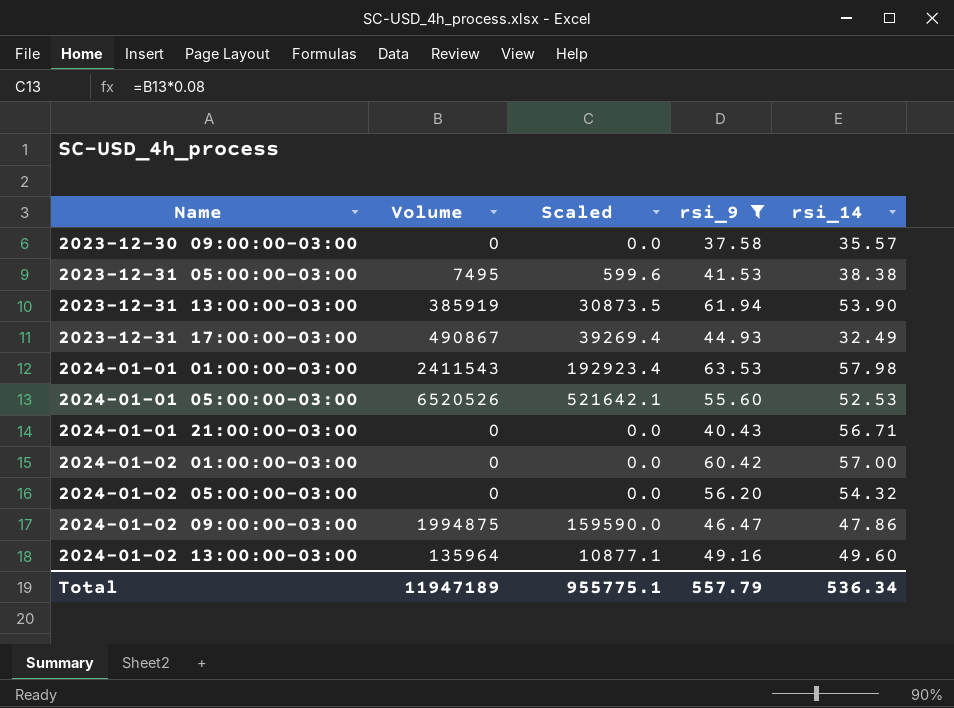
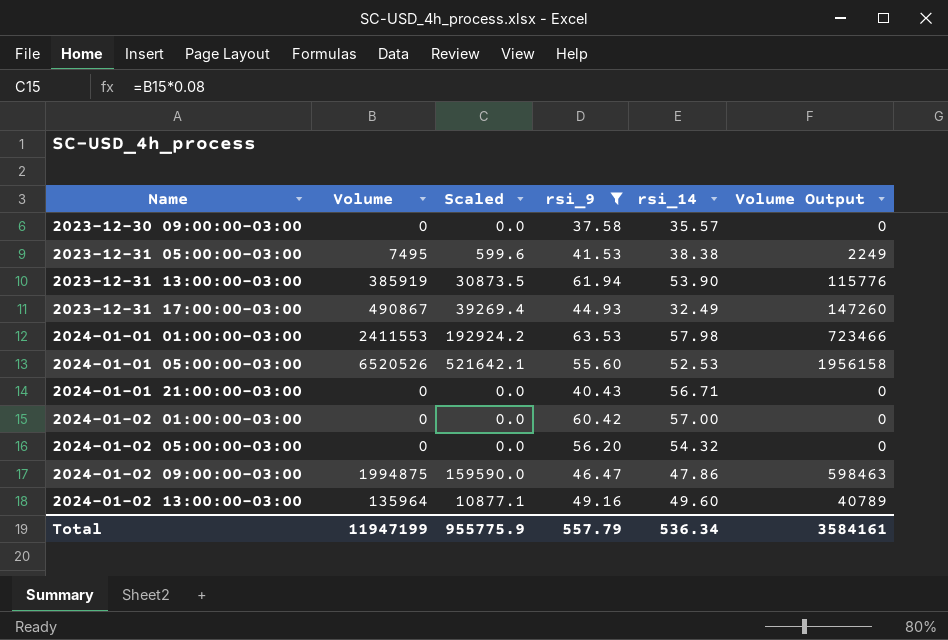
column Volume Output | formula: none -> [Volume] * 0.3
2024-01-01 01:00:00-03:00 | Volume: 2411543 -> 2411553
2024-01-01 01:00:00-03:00 | Scaled: 192923.4 -> 192924.2
Total | Volume: 11947189 -> 11947199
Total | Scaled: 955775.1 -> 955775.9

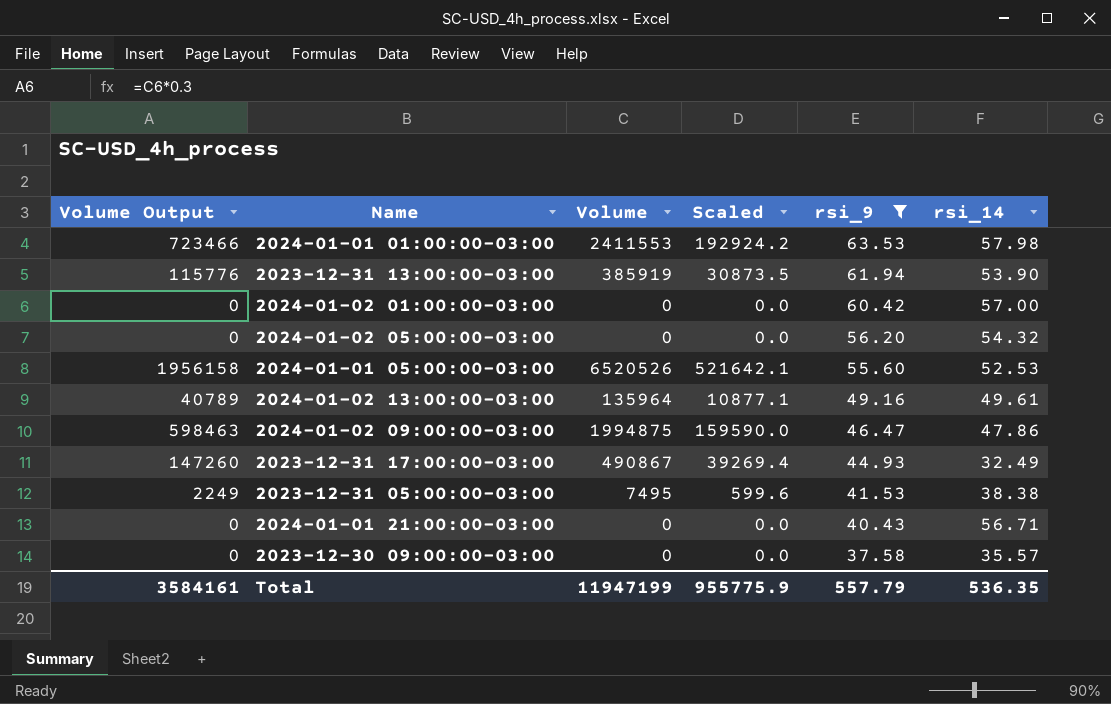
row order: Name ascending -> rsi_9 descending
column Volume Output | position: 6 -> 1
2024-01-02 13:00:00-03:00 | rsi_14: 49.60 -> 49.61
Total | rsi_14: 536.34 -> 536.35

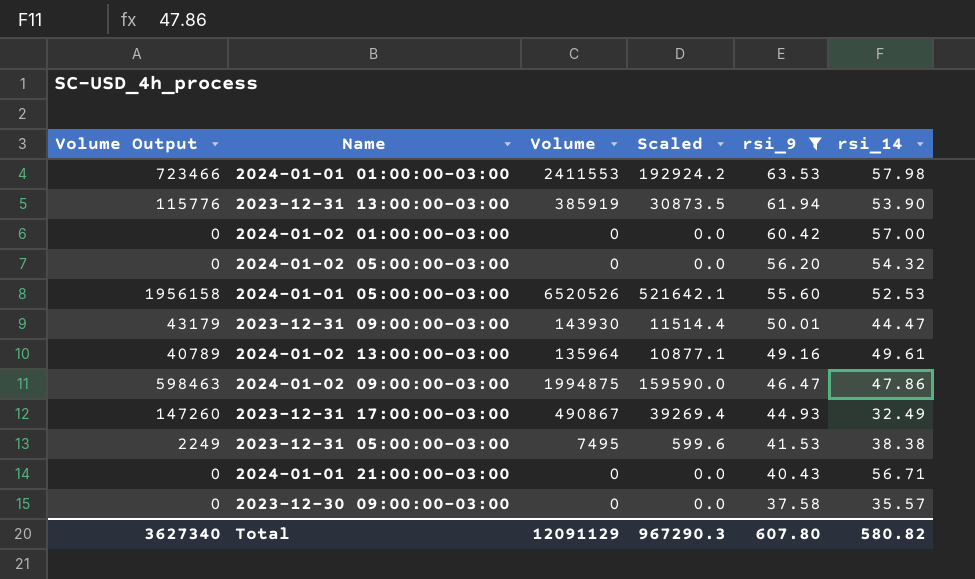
row 2023-12-31 09:00:00-03:00: none -> 43179 | 143930 | 11514.4 | 50.01 | 44.47
Total | Volume Output: 3584161 -> 3627340
Total | Volume: 11947199 -> 12091129
Total | Scaled: 955775.9 -> 967290.3
Total | rsi_9: 557.79 -> 607.80
Total | rsi_14: 536.35 -> 580.82

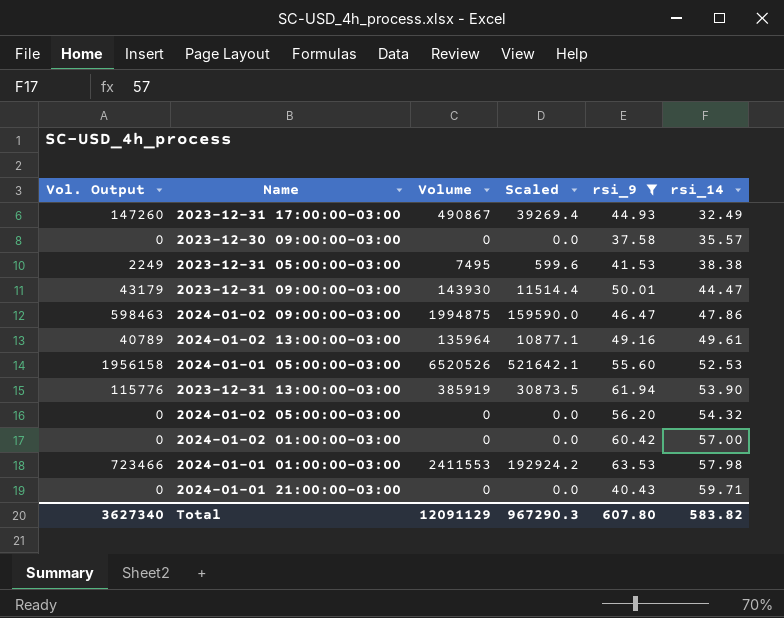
row order: rsi_9 descending -> rsi_14 ascending
column name: Volume Output -> Vol. Output
2024-01-01 21:00:00-03:00 | rsi_14: 56.71 -> 59.71
Total | rsi_14: 580.82 -> 583.82

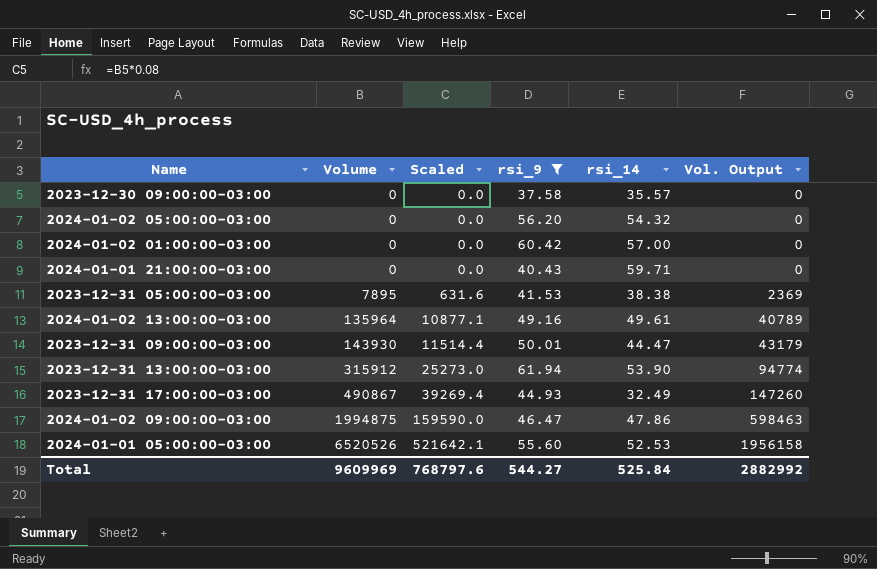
row order: rsi_14 ascending -> Volume ascending
column Vol. Output | position: 1 -> 6
row 2024-01-01 01:00:00-03:00: 723466 | 2411553 | 192924.2 | 63.53 | 57.98 -> none
2023-12-31 05:00:00-03:00 | Volume: 7495 -> 7895
2023-12-31 05:00:00-03:00 | Scaled: 599.6 -> 631.6
2023-12-31 05:00:00-03:00 | Vol. Output: 2249 -> 2369
2023-12-31 13:00:00-03:00 | Volume: 385919 -> 315912
2023-12-31 13:00:00-03:00 | Scaled: 30873.5 -> 25273.0
2023-12-31 13:00:00-03:00 | Vol. Output: 115776 -> 94774
Total | Volume: 12091129 -> 9609969
Total | Scaled: 967290.3 -> 768797.6
Total | rsi_9: 607.80 -> 544.27
Total | rsi_14: 583.82 -> 525.84
Total | Vol. Output: 3627340 -> 2882992

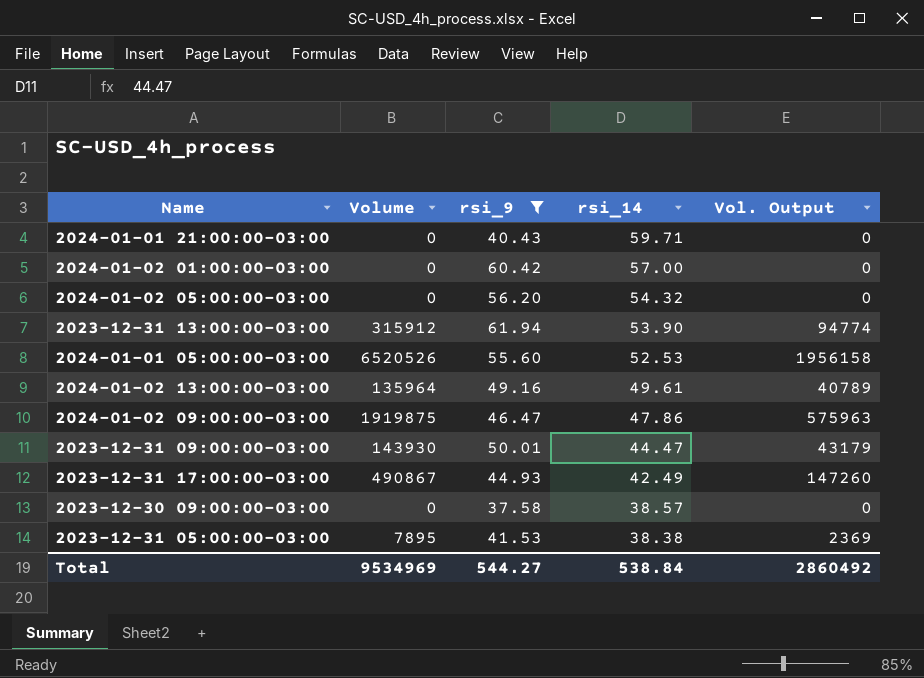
row order: Volume ascending -> rsi_14 descending
column Scaled | formula: [Volume] * 0.08 -> none
2024-01-02 09:00:00-03:00 | Volume: 1994875 -> 1919875
2024-01-02 09:00:00-03:00 | Vol. Output: 598463 -> 575963
2023-12-31 17:00:00-03:00 | rsi_14: 32.49 -> 42.49
2023-12-30 09:00:00-03:00 | rsi_14: 35.57 -> 38.57
Total | Volume: 9609969 -> 9534969
Total | rsi_14: 525.84 -> 538.84
Total | Vol. Output: 2882992 -> 2860492

